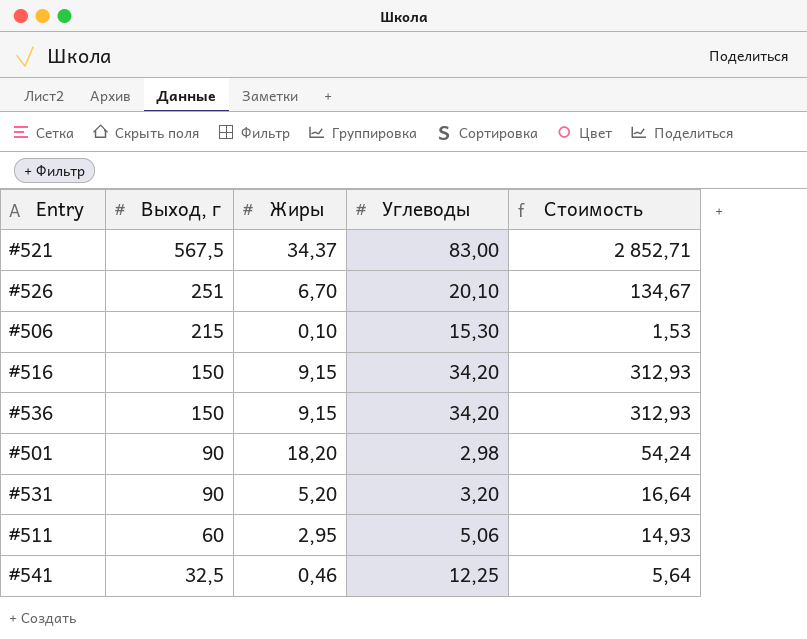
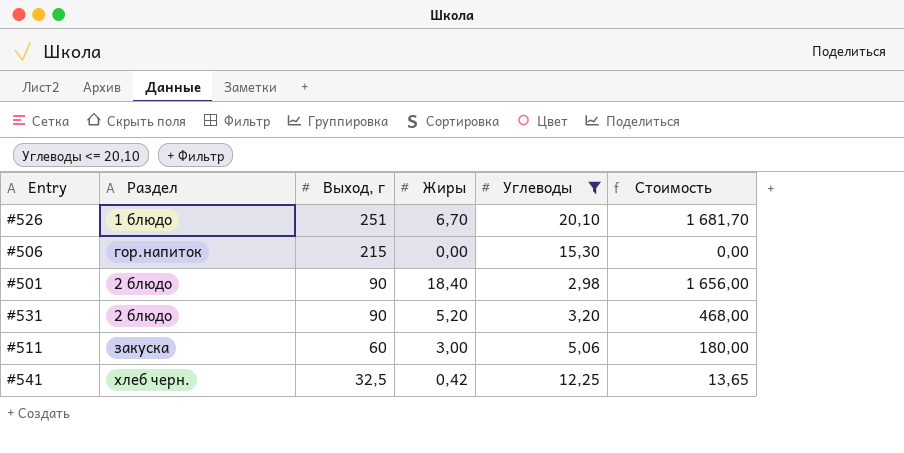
filter: none -> Углеводы <= 20,10
column Раздел | position: none -> 2
column Стоимость | formula: [Жиры] * [Углеводы] -> [Выход, г] * [Жиры]
#506 | Жиры: 0,10 -> 0,00
#501 | Жиры: 18,20 -> 18,40
#511 | Жиры: 2,95 -> 3,00
#541 | Жиры: 0,46 -> 0,42

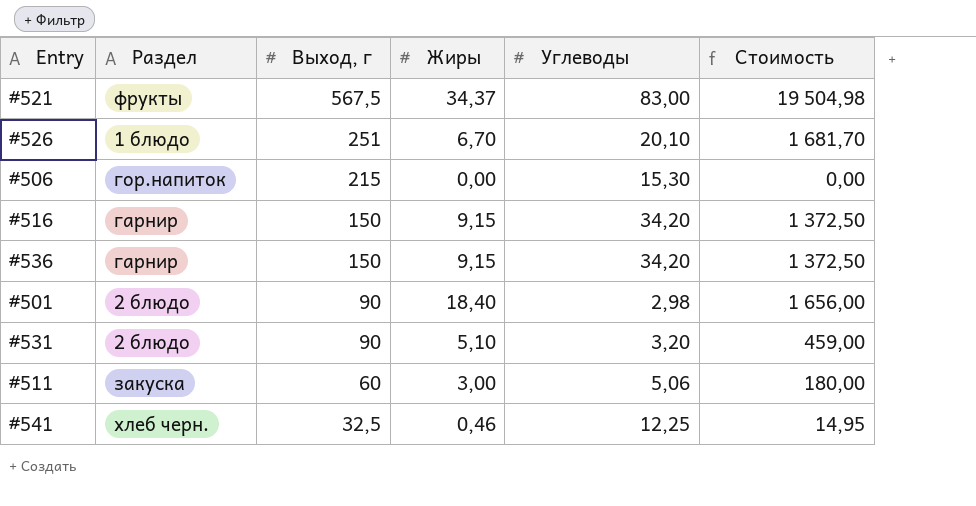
filter: Углеводы <= 20,10 -> none
#531 | Жиры: 5,20 -> 5,10
#531 | Стоимость: 468,00 -> 459,00
#541 | Жиры: 0,42 -> 0,46
#541 | Стоимость: 13,65 -> 14,95

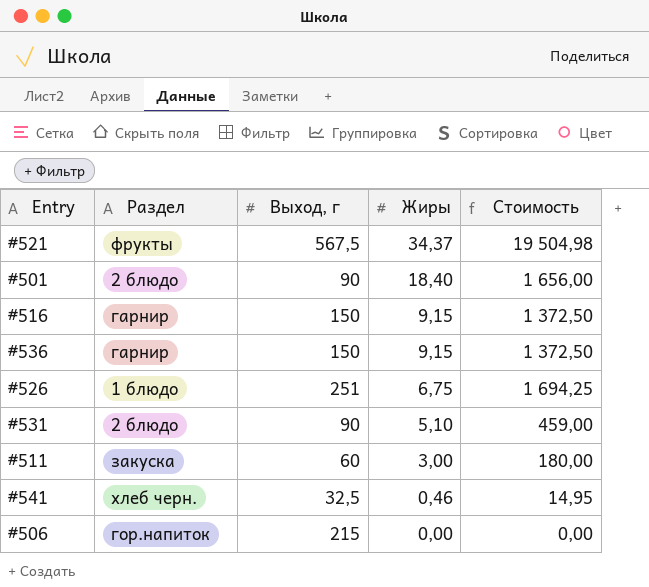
row order: Выход, г descending -> Жиры descending
column Углеводы | position: 5 -> none
#526 | Жиры: 6,70 -> 6,75
#526 | Стоимость: 1 681,70 -> 1 694,25

